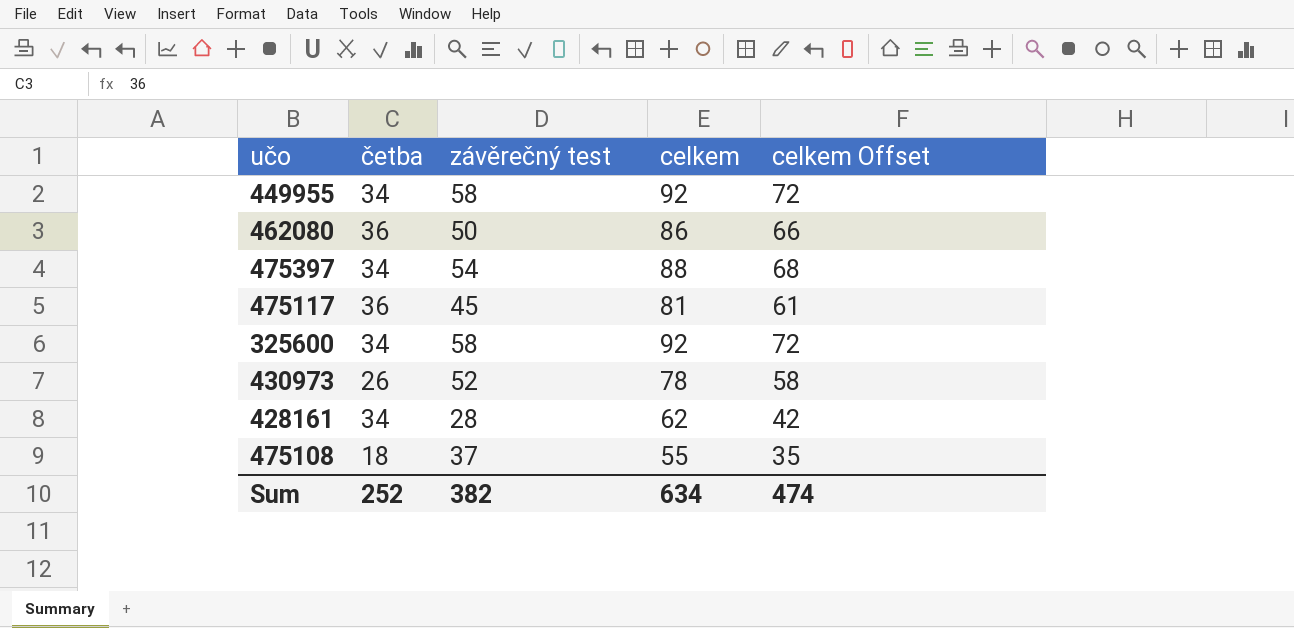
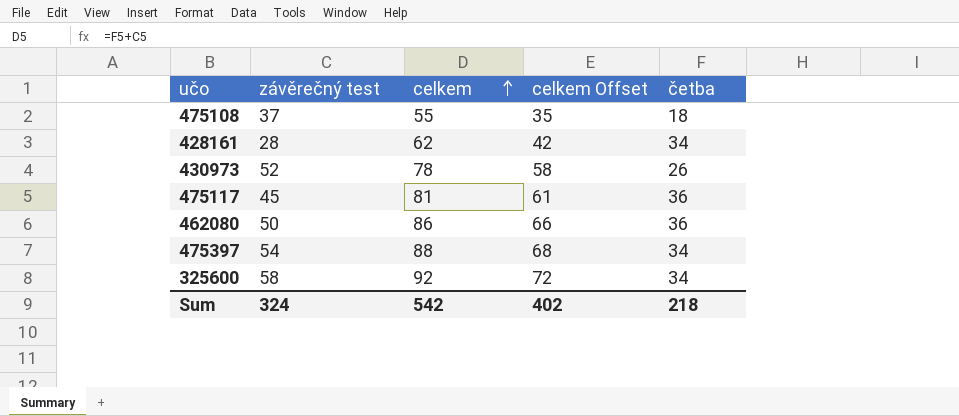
row order: none -> celkem ascending
column četba | position: 2 -> 5
row 449955: 34 | 58 | 92 | 72 -> none
Sum | závěrečný test: 382 -> 324
Sum | celkem: 634 -> 542
Sum | celkem Offset: 474 -> 402
Sum | četba: 252 -> 218

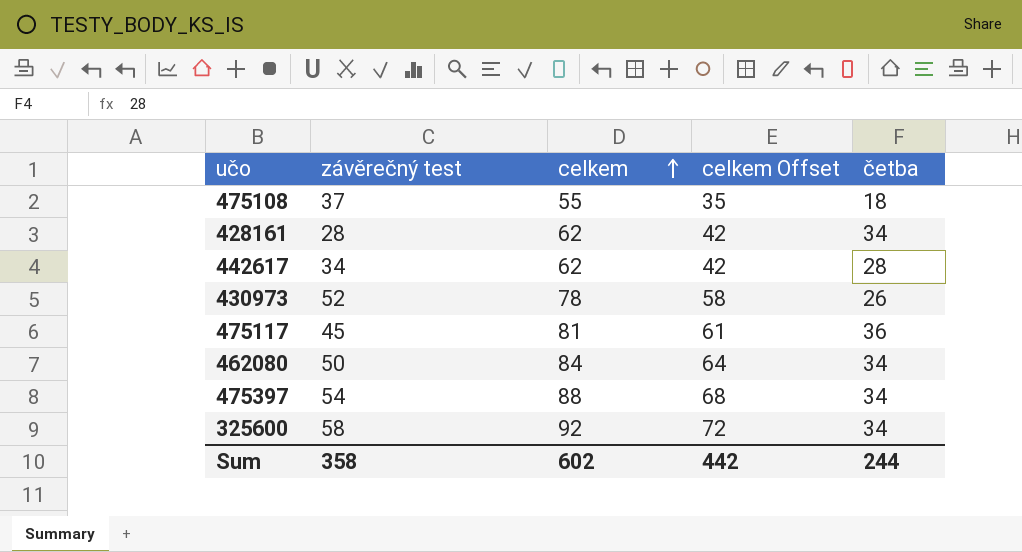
row 442617: none -> 34 | 62 | 42 | 28
462080 | celkem: 86 -> 84
462080 | celkem Offset: 66 -> 64
462080 | četba: 36 -> 34
Sum | závěrečný test: 324 -> 358
Sum | celkem: 542 -> 602
Sum | celkem Offset: 402 -> 442
Sum | četba: 218 -> 244

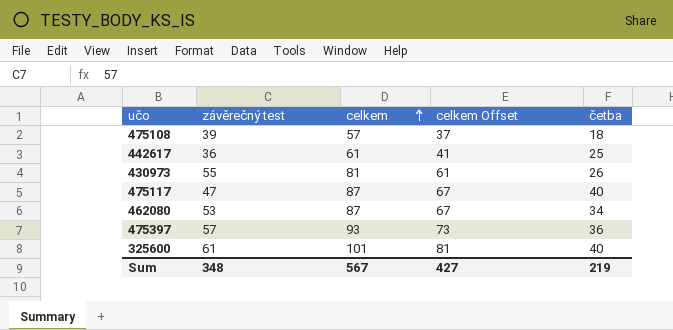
row 428161: 28 | 62 | 42 | 34 -> none
475108 | závěrečný test: 37 -> 39
475108 | celkem: 55 -> 57
475108 | celkem Offset: 35 -> 37
442617 | závěrečný test: 34 -> 36
442617 | celkem: 62 -> 61
442617 | celkem Offset: 42 -> 41
442617 | četba: 28 -> 25
430973 | závěrečný test: 52 -> 55
430973 | celkem: 78 -> 81
430973 | celkem Offset: 58 -> 61
475117 | závěrečný test: 45 -> 47
475117 | celkem: 81 -> 87
475117 | celkem Offset: 61 -> 67
475117 | četba: 36 -> 40
462080 | závěrečný test: 50 -> 53
462080 | celkem: 84 -> 87
462080 | celkem Offset: 64 -> 67
475397 | závěrečný test: 54 -> 57
475397 | celkem: 88 -> 93
475397 | celkem Offset: 68 -> 73
475397 | četba: 34 -> 36
325600 | závěrečný test: 58 -> 61
325600 | celkem: 92 -> 101
325600 | celkem Offset: 72 -> 81
325600 | četba: 34 -> 40
Sum | závěrečný test: 358 -> 348
Sum | celkem: 602 -> 567
Sum | celkem Offset: 442 -> 427
Sum | četba: 244 -> 219

